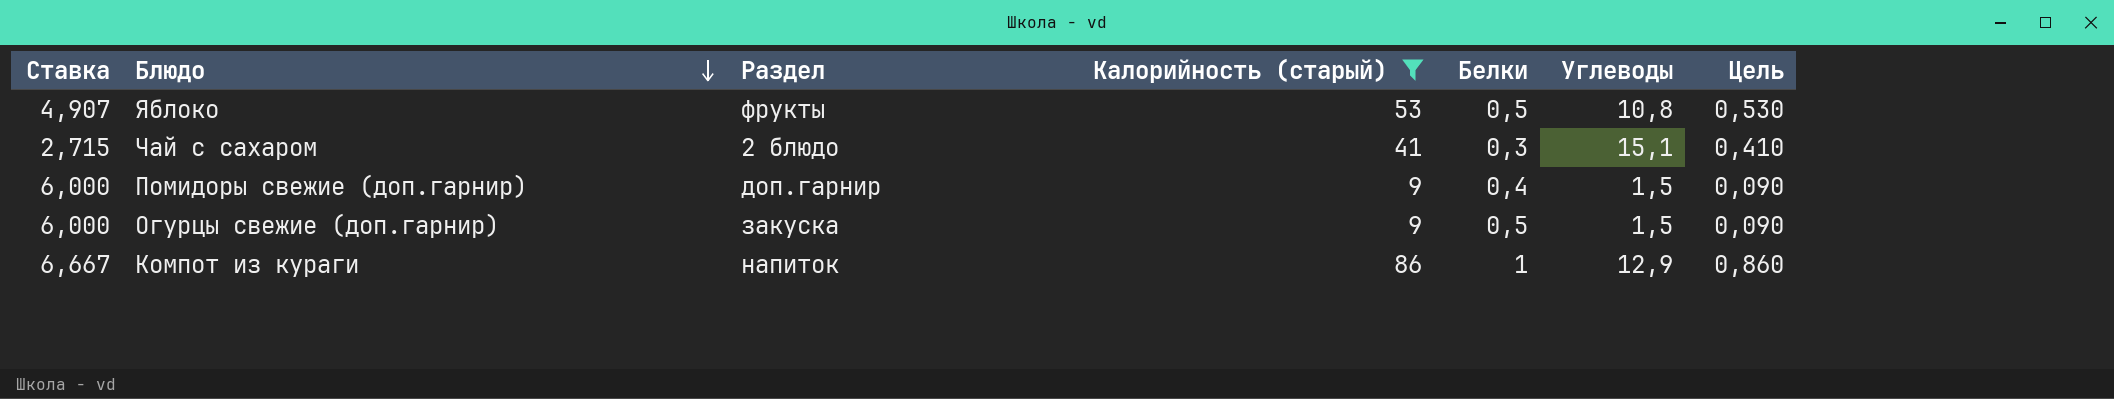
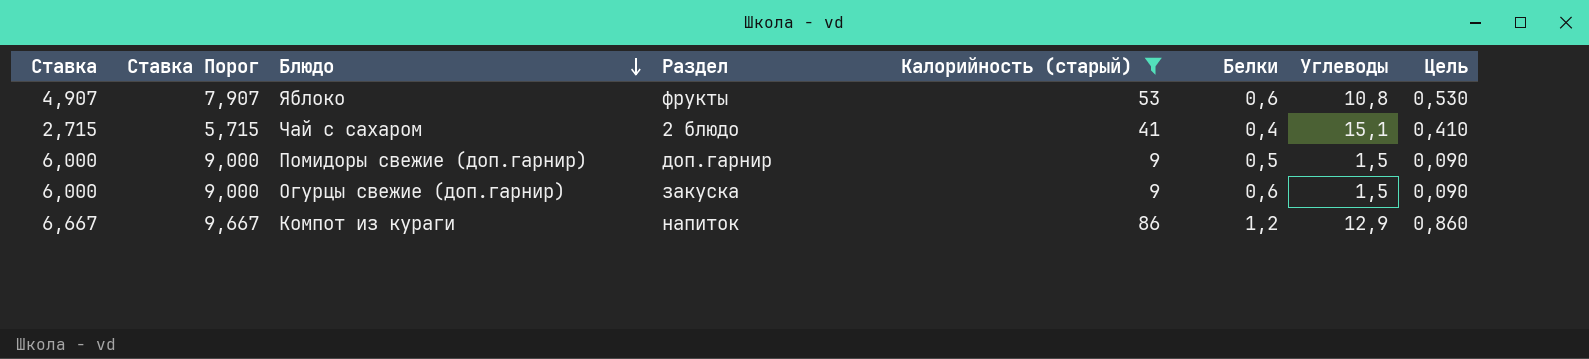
column Ставка Порог | formula: none -> [Ставка] + 3
Яблоко | Белки: 0,5 -> 0,6
Чай с сахаром | Белки: 0,3 -> 0,4
Помидоры свежие (доп.гарнир) | Белки: 0,4 -> 0,5
Огурцы свежие (доп.гарнир) | Белки: 0,5 -> 0,6
Компот из кураги | Белки: 1 -> 1,2

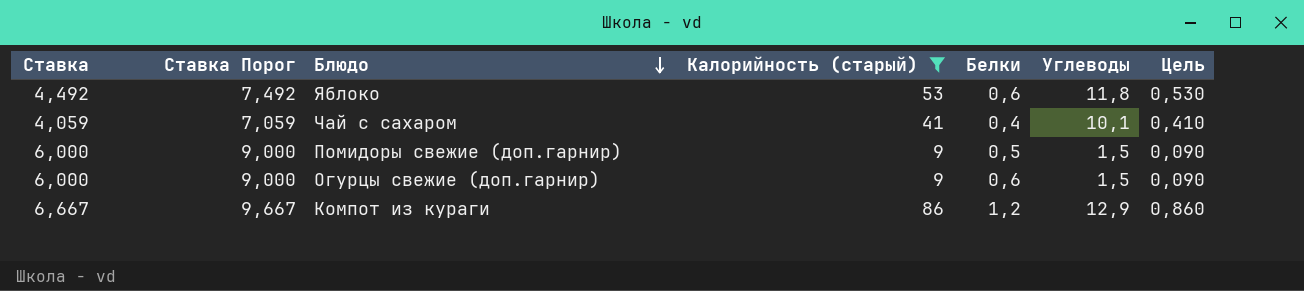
column Раздел | position: 4 -> none
Яблоко | Ставка: 4,907 -> 4,492
Яблоко | Ставка Порог: 7,907 -> 7,492
Яблоко | Углеводы: 10,8 -> 11,8
Чай с сахаром | Ставка: 2,715 -> 4,059
Чай с сахаром | Ставка Порог: 5,715 -> 7,059
Чай с сахаром | Углеводы: 15,1 -> 10,1

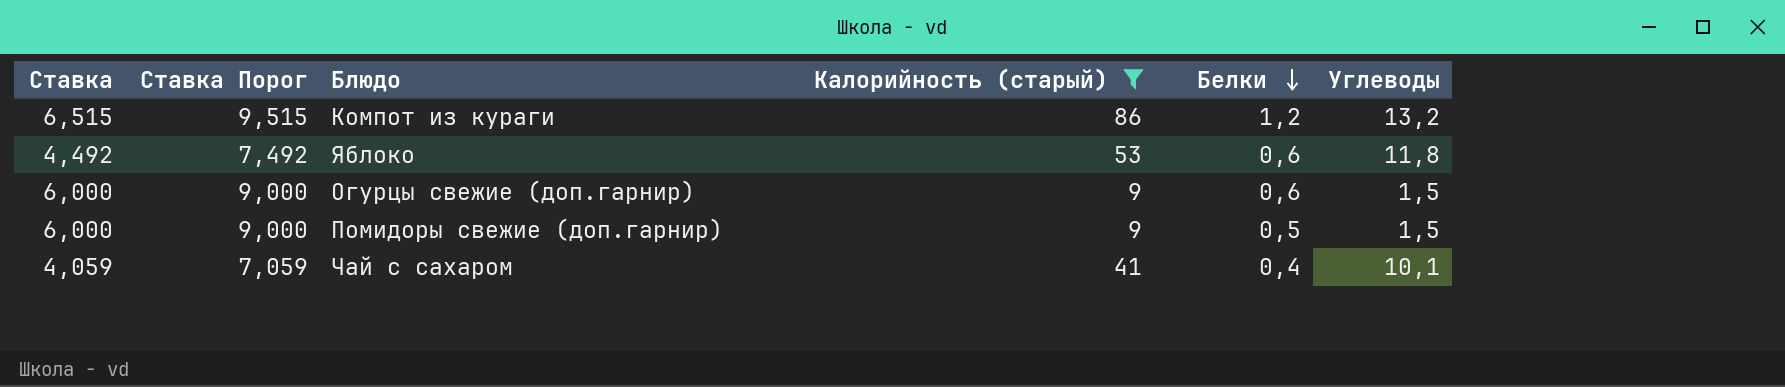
row order: Блюдо descending -> Белки descending
column Цель | formula: [Калорийность (старый)] * 0,01 -> none
Компот из кураги | Ставка: 6,667 -> 6,515
Компот из кураги | Ставка Порог: 9,667 -> 9,515
Компот из кураги | Углеводы: 12,9 -> 13,2

